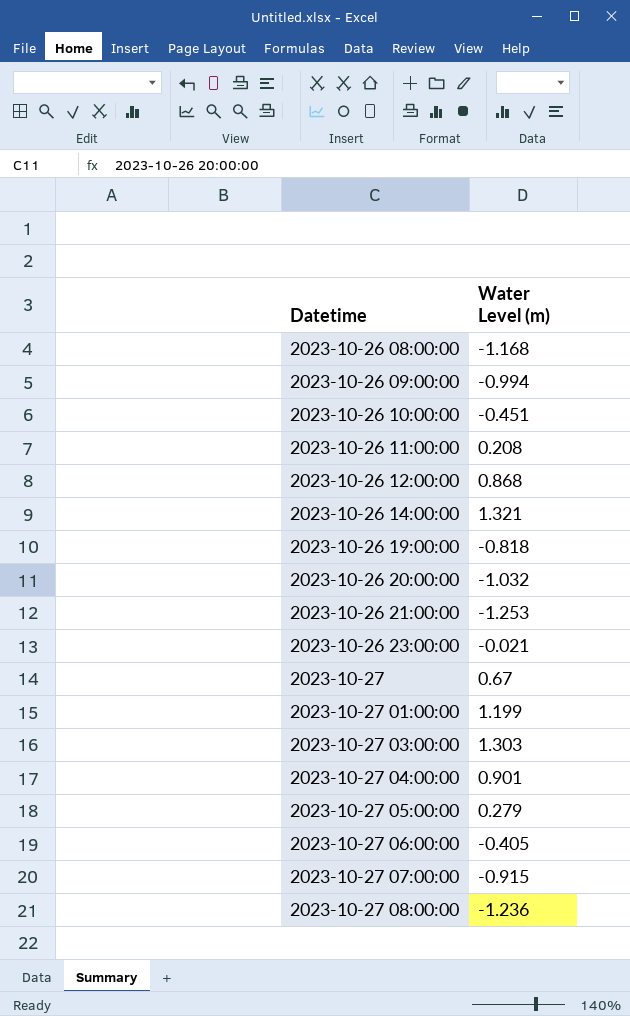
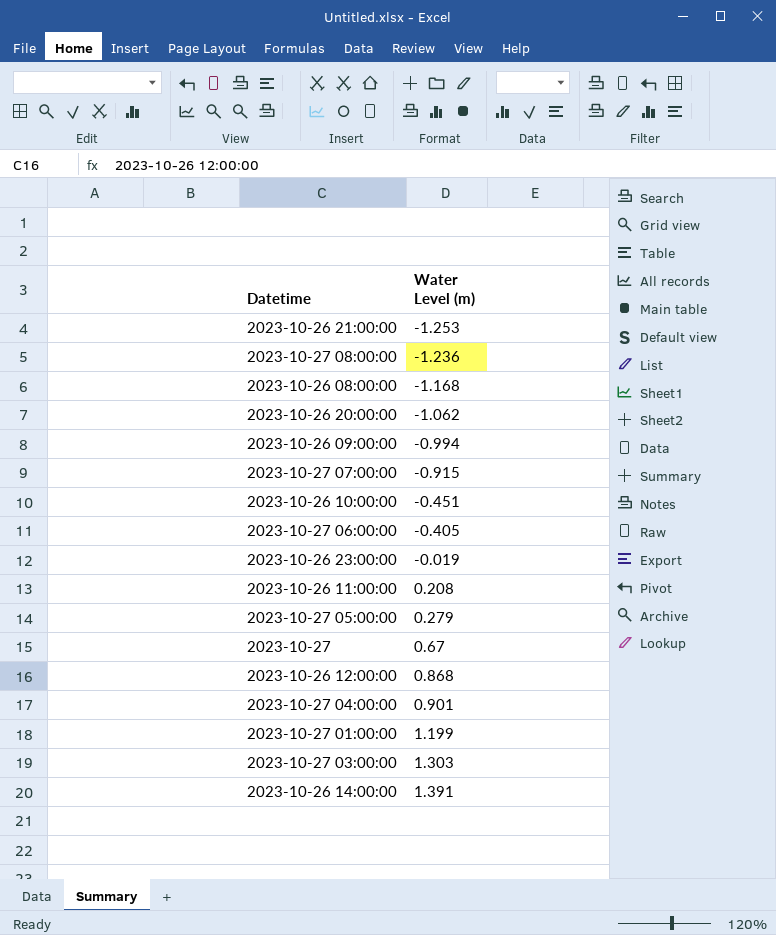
row order: Datetime ascending -> Water Level (m) ascending
row 2023-10-26 19:00:00: -0.818 -> none
2023-10-26 20:00:00 | Water Level (m): -1.032 -> -1.062
2023-10-26 23:00:00 | Water Level (m): -0.021 -> -0.019
2023-10-26 14:00:00 | Water Level (m): 1.321 -> 1.391

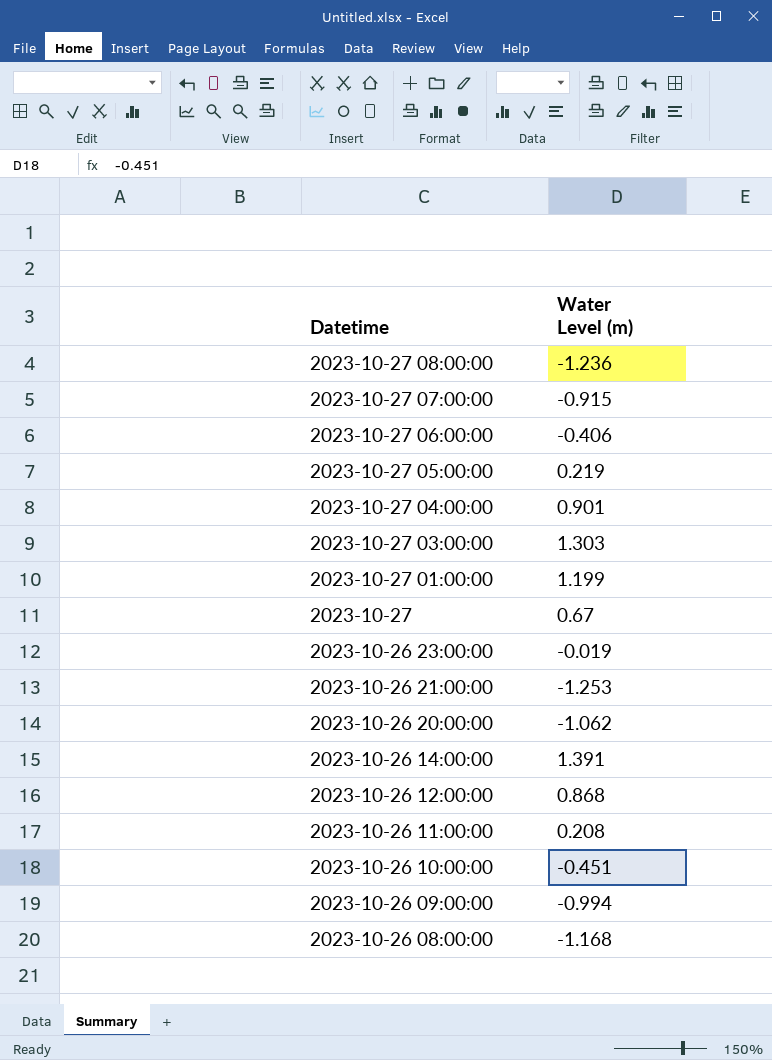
row order: Water Level (m) ascending -> Datetime descending
2023-10-27 06:00:00 | Water Level (m): -0.405 -> -0.406
2023-10-27 05:00:00 | Water Level (m): 0.279 -> 0.219

